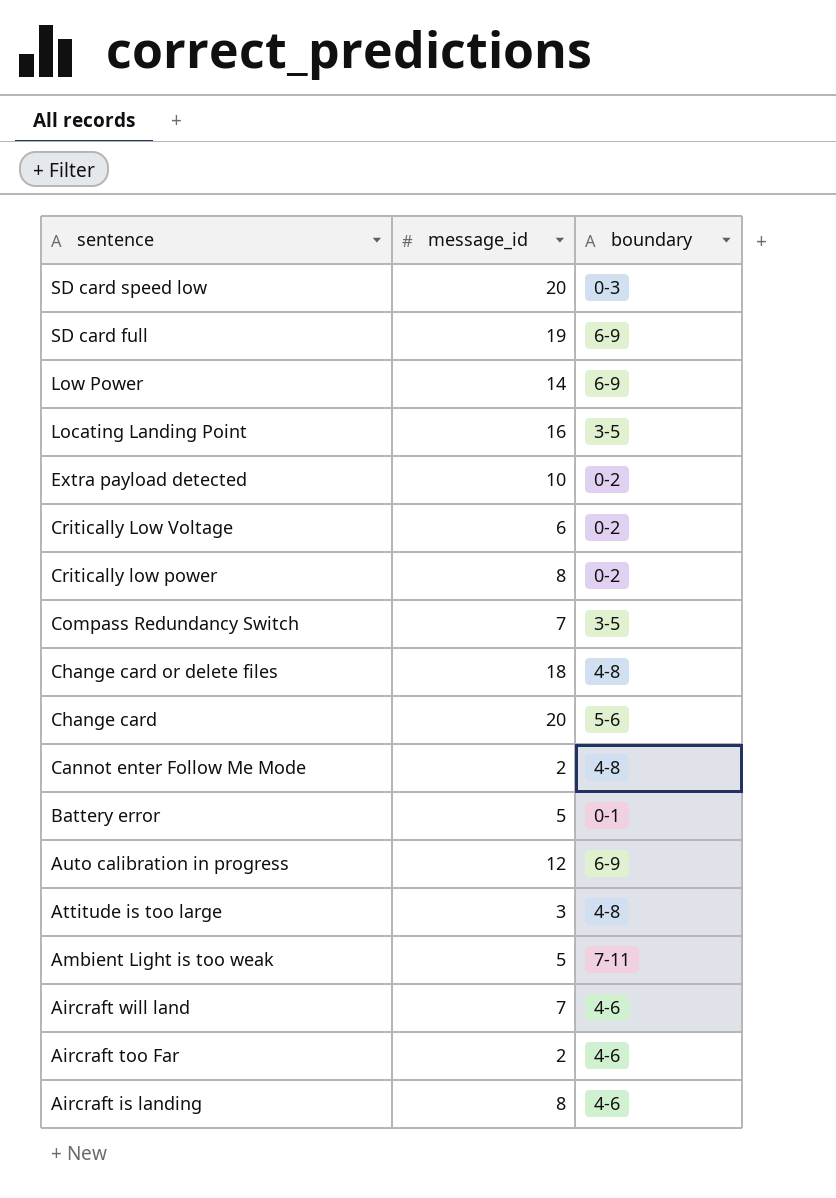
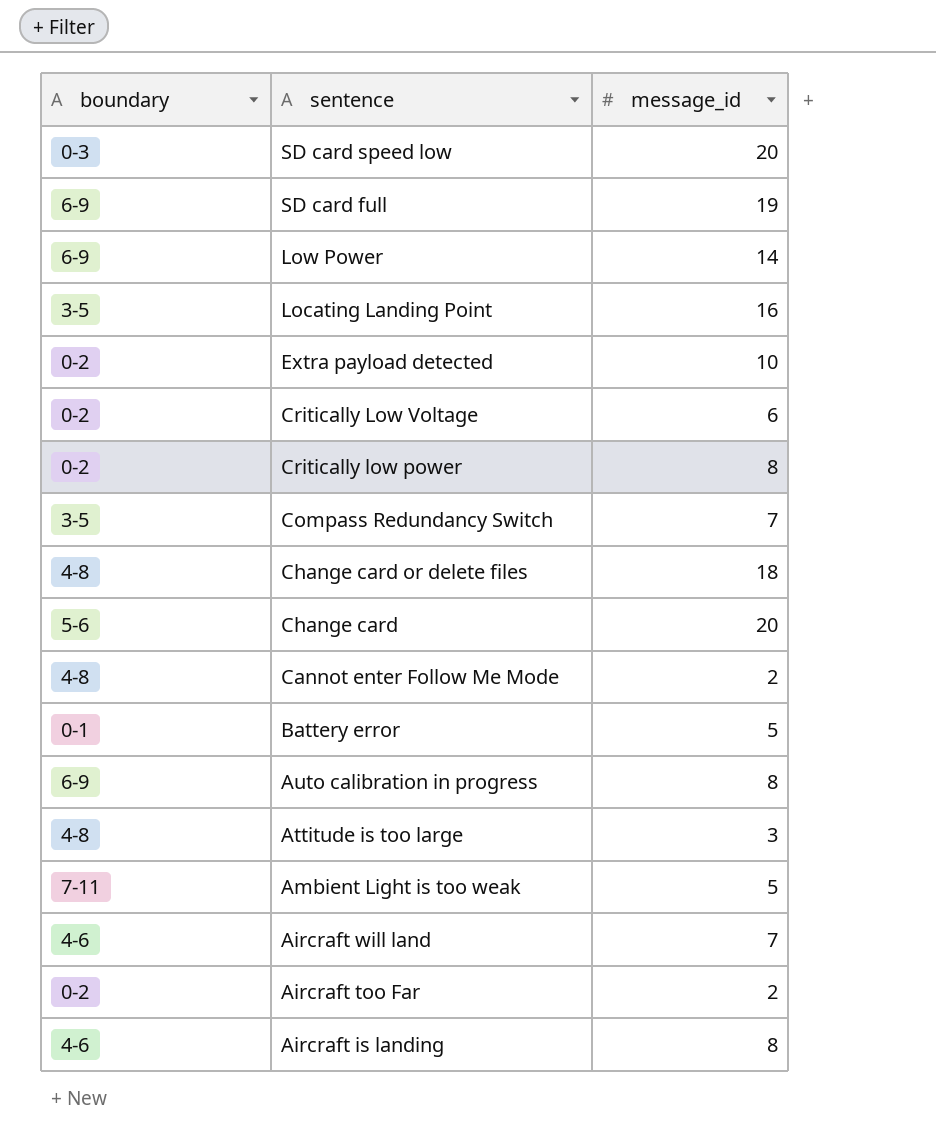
column boundary | position: 3 -> 1
Auto calibration in progress | message_id: 12 -> 8
Aircraft too Far | boundary: 4-6 -> 0-2

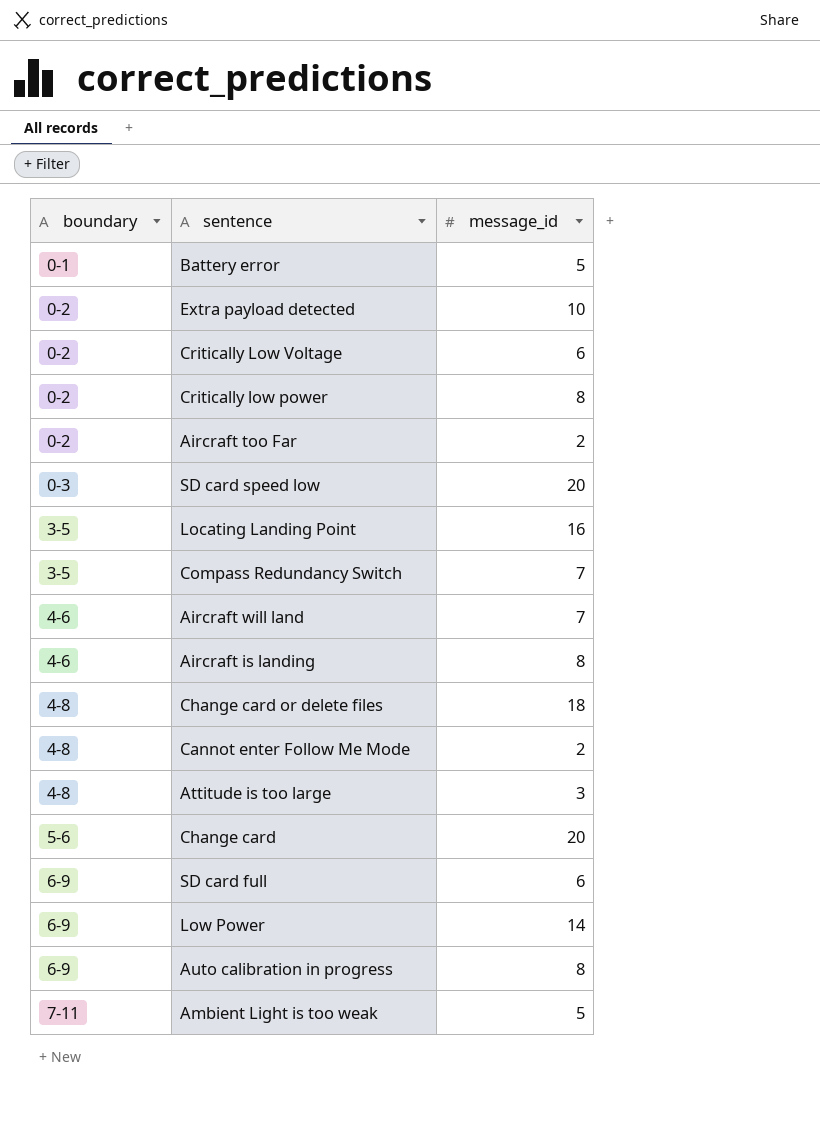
row order: sentence descending -> boundary ascending
SD card full | message_id: 19 -> 6

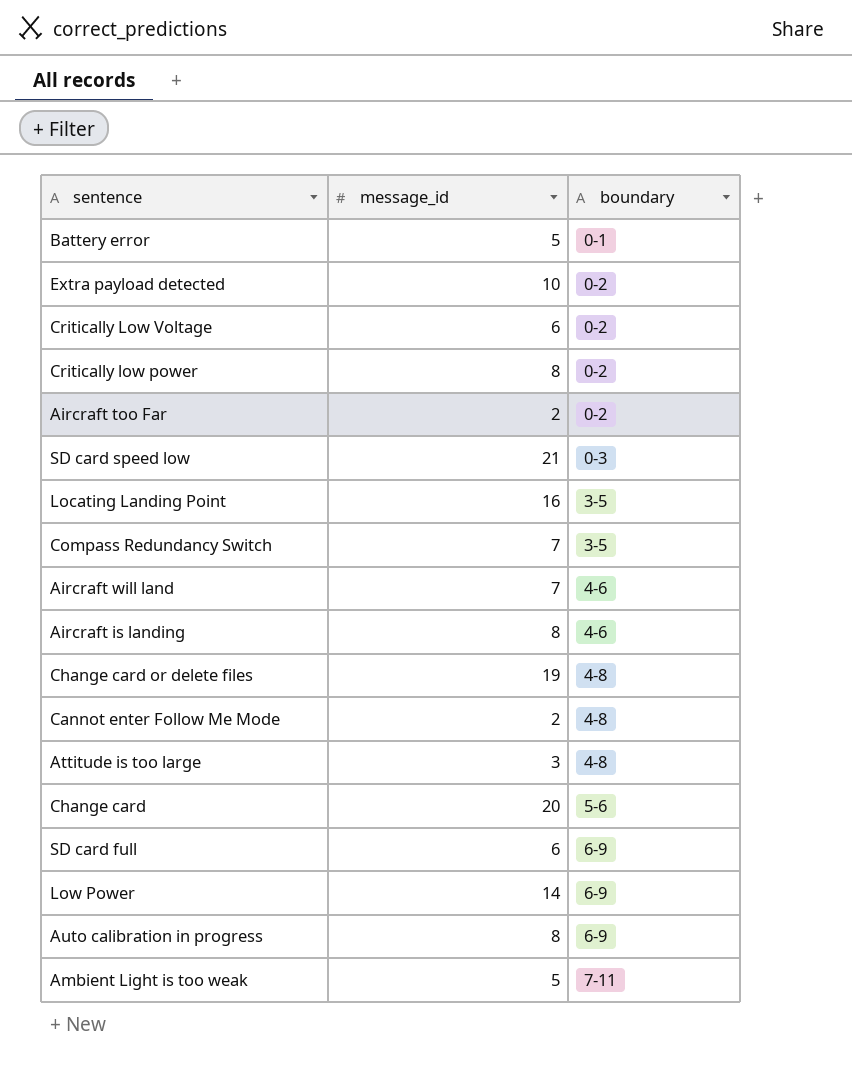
column boundary | position: 1 -> 3
SD card speed low | message_id: 20 -> 21
Change card or delete files | message_id: 18 -> 19

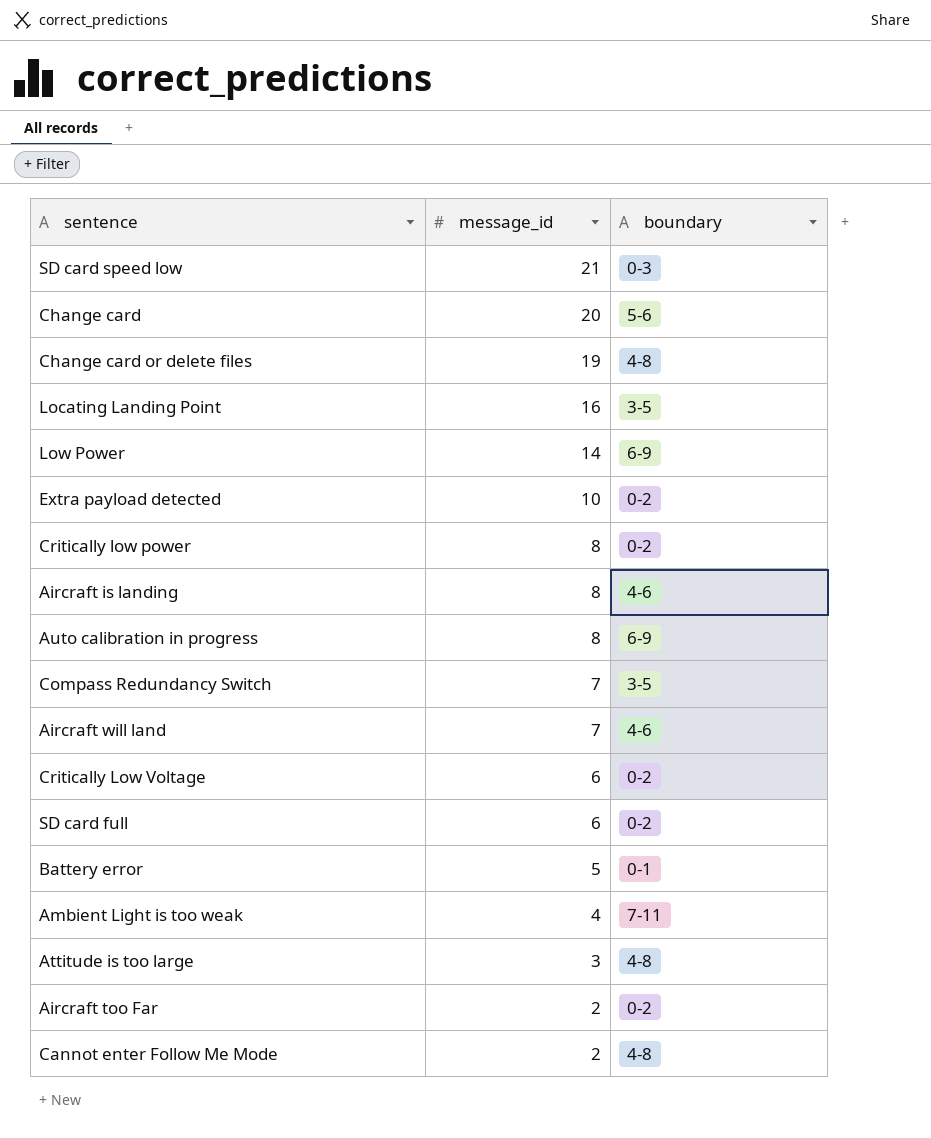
row order: boundary ascending -> message_id descending
SD card full | boundary: 6-9 -> 0-2
Ambient Light is too weak | message_id: 5 -> 4

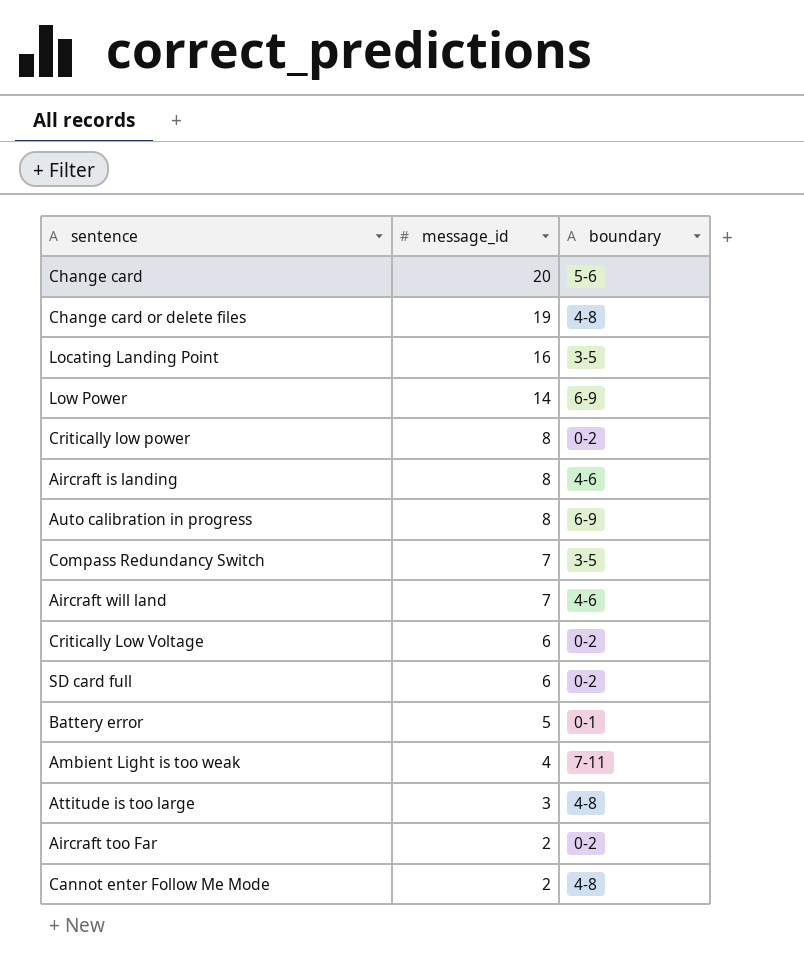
row SD card speed low: 21 | 0-3 -> none
row Extra payload detected: 10 | 0-2 -> none

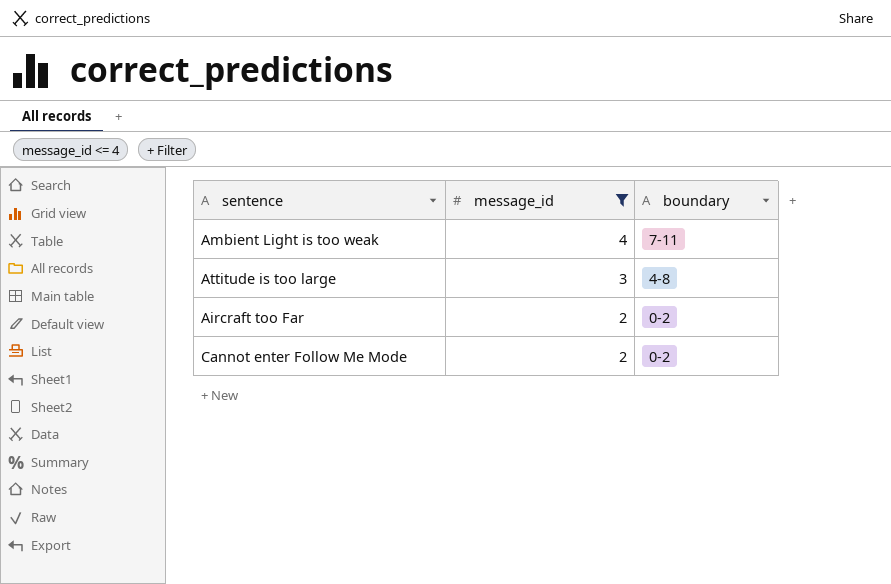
filter: none -> message_id <= 4
Cannot enter Follow Me Mode | boundary: 4-8 -> 0-2

